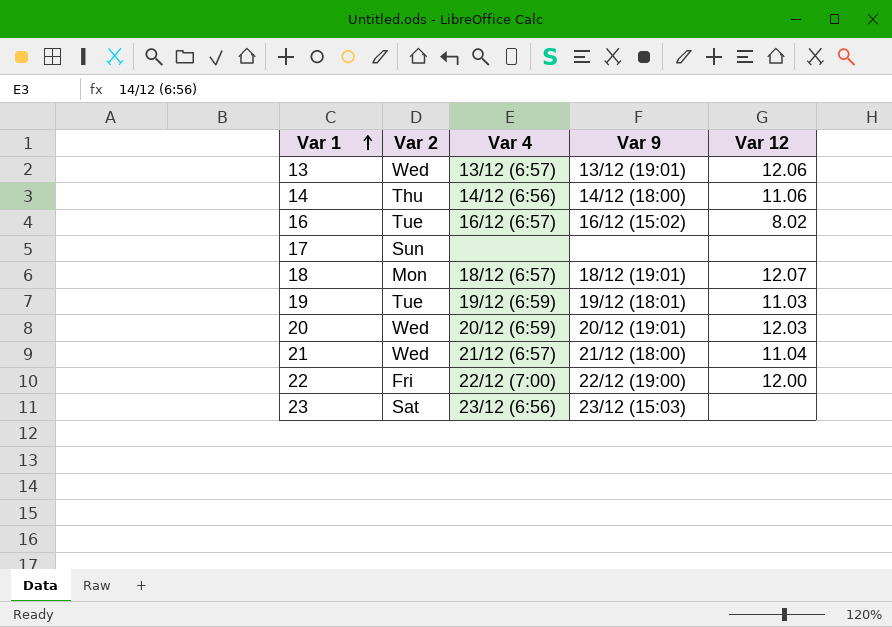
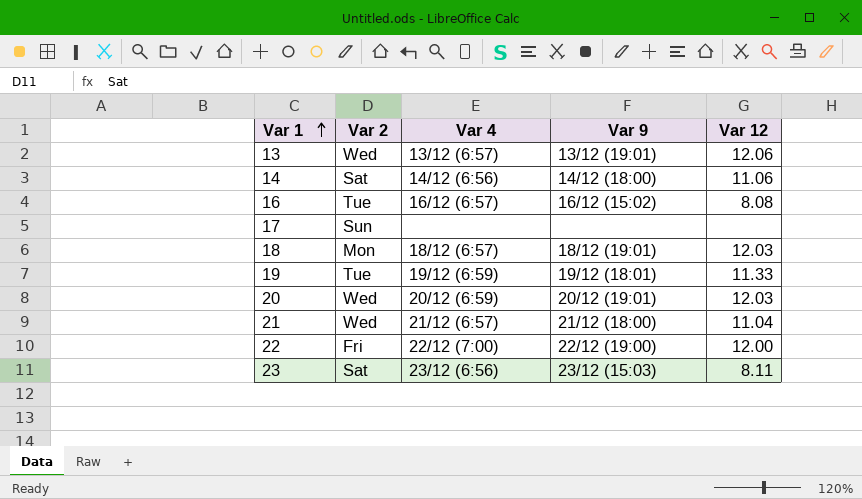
14 | Var 2: Thu -> Sat
16 | Var 12: 8.02 -> 8.08
18 | Var 12: 12.07 -> 12.03
19 | Var 12: 11.03 -> 11.33
23 | Var 12: none -> 8.11

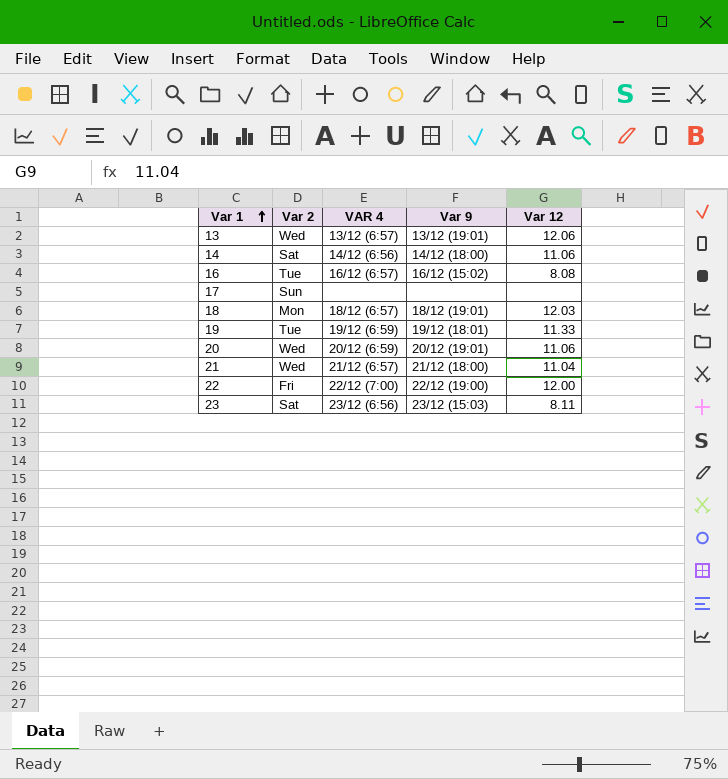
column name: Var 4 -> VAR 4
20 | Var 12: 12.03 -> 11.06

